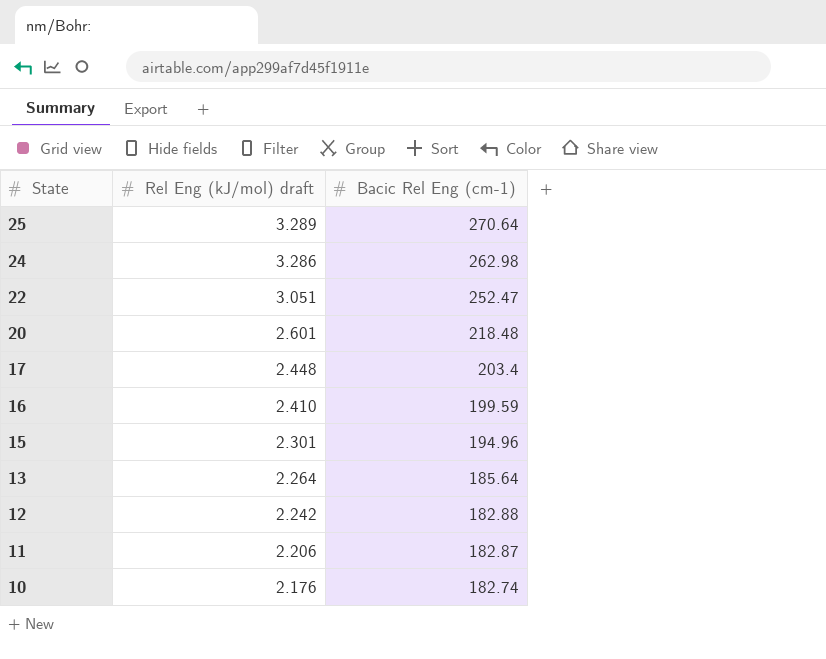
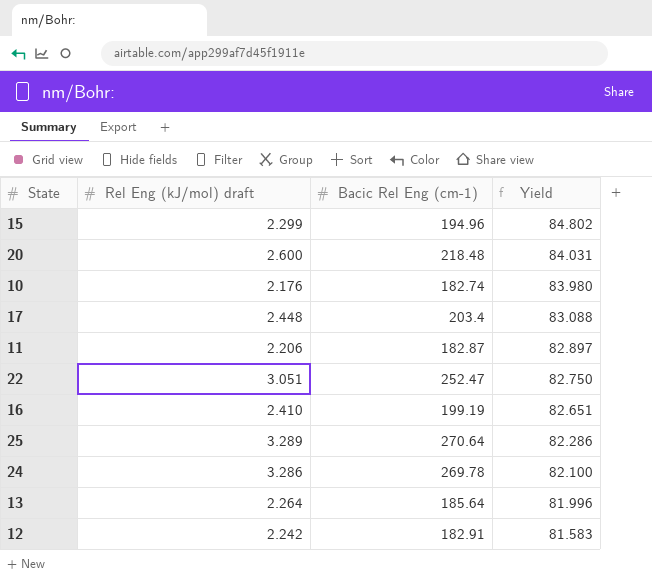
row order: State descending -> Yield descending
column Yield | formula: none -> [Bacic Rel Eng (cm-1)] / [Rel Eng (kJ/mol) draft]
15 | Rel Eng (kJ/mol) draft: 2.301 -> 2.299
20 | Rel Eng (kJ/mol) draft: 2.601 -> 2.600
16 | Bacic Rel Eng (cm-1): 199.59 -> 199.19
24 | Bacic Rel Eng (cm-1): 262.98 -> 269.78
12 | Bacic Rel Eng (cm-1): 182.88 -> 182.91

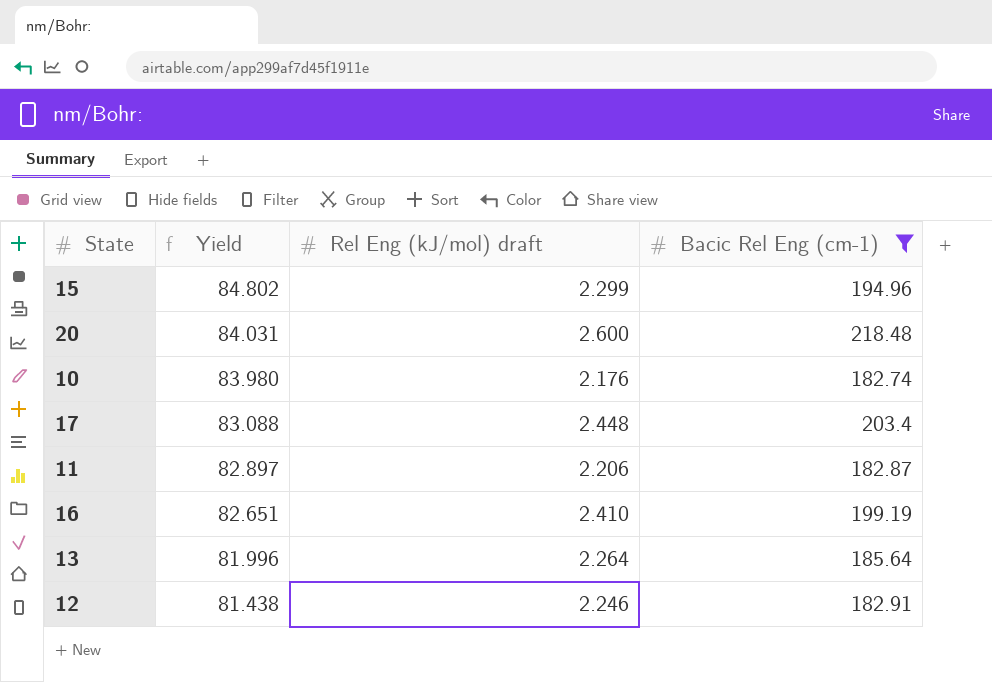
filter: none -> Bacic Rel Eng (cm-1) <= 218.48
column Yield | position: 4 -> 2
12 | Yield: 81.583 -> 81.438
12 | Rel Eng (kJ/mol) draft: 2.242 -> 2.246

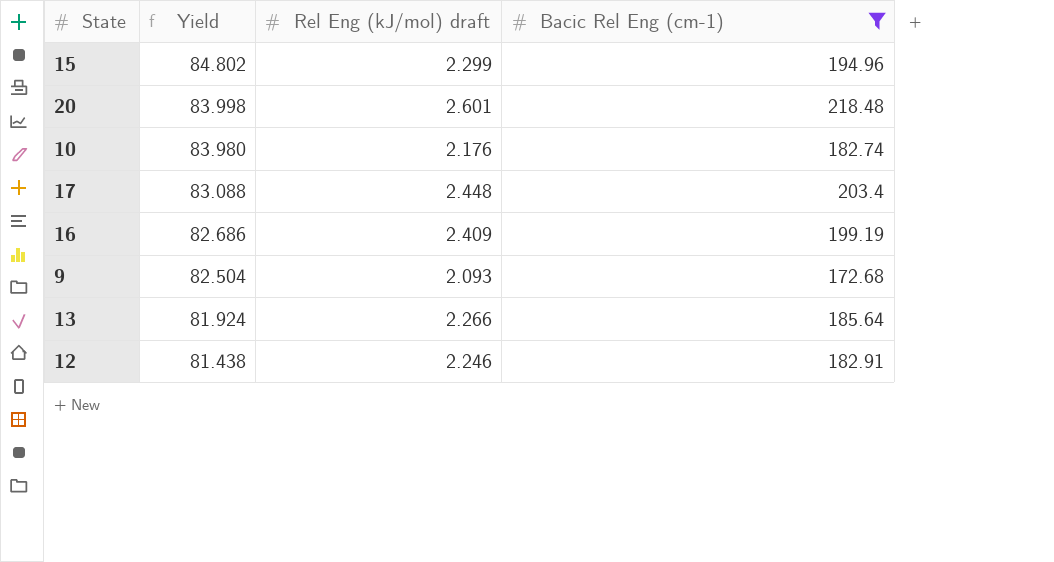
row 11: 82.897 | 2.206 | 182.87 -> none
20 | Yield: 84.031 -> 83.998
20 | Rel Eng (kJ/mol) draft: 2.600 -> 2.601
16 | Yield: 82.651 -> 82.686
16 | Rel Eng (kJ/mol) draft: 2.410 -> 2.409
row 9: none -> 82.504 | 2.093 | 172.68
13 | Yield: 81.996 -> 81.924
13 | Rel Eng (kJ/mol) draft: 2.264 -> 2.266

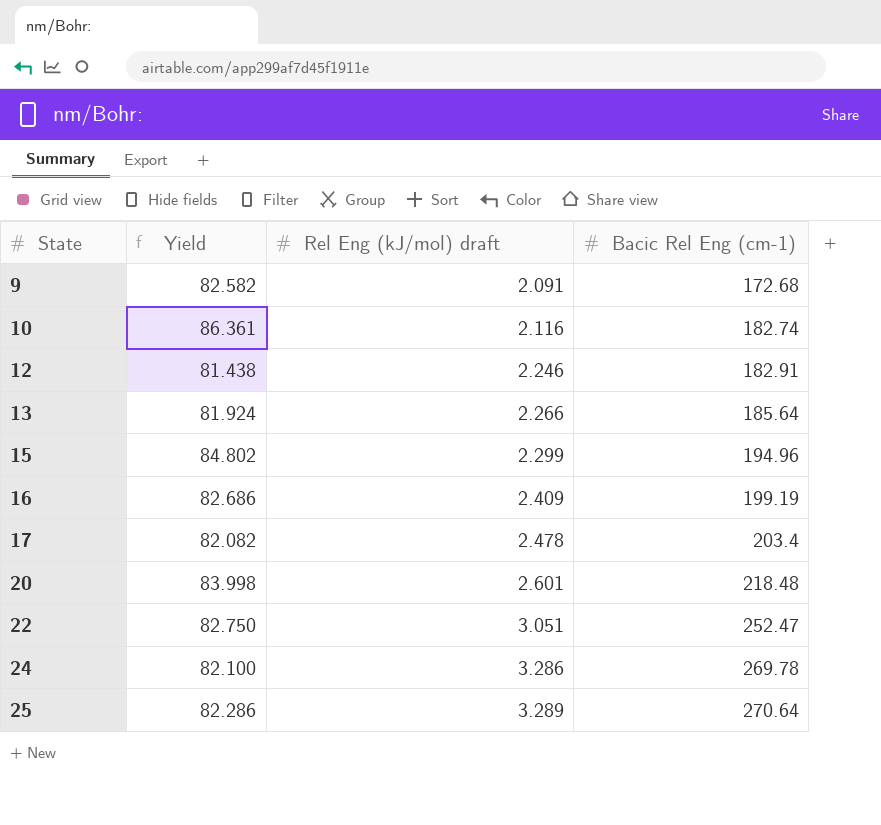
filter: Bacic Rel Eng (cm-1) <= 218.48 -> none
row order: Yield descending -> State ascending
9 | Yield: 82.504 -> 82.582
9 | Rel Eng (kJ/mol) draft: 2.093 -> 2.091
10 | Yield: 83.980 -> 86.361
10 | Rel Eng (kJ/mol) draft: 2.176 -> 2.116
17 | Yield: 83.088 -> 82.082
17 | Rel Eng (kJ/mol) draft: 2.448 -> 2.478

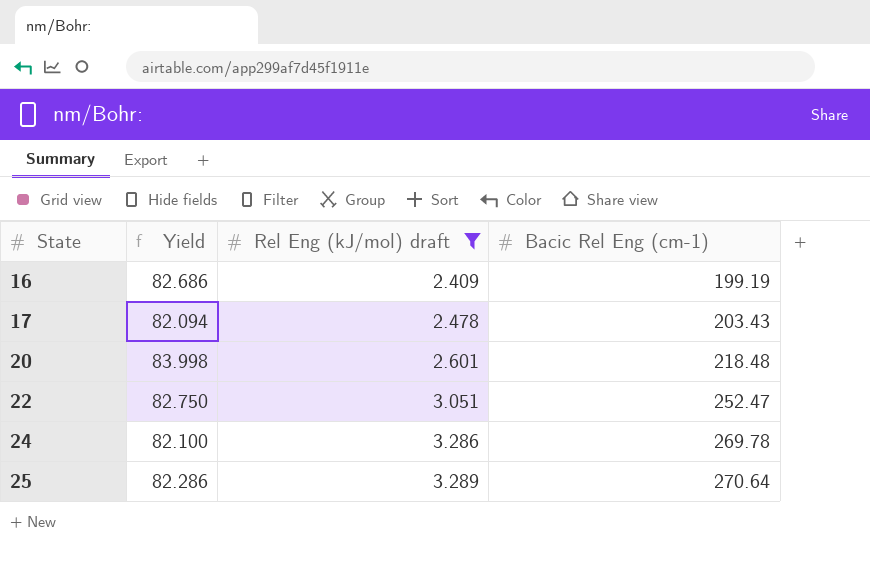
filter: none -> Rel Eng (kJ/mol) draft >= 2.409
17 | Yield: 82.082 -> 82.094
17 | Bacic Rel Eng (cm-1): 203.4 -> 203.43

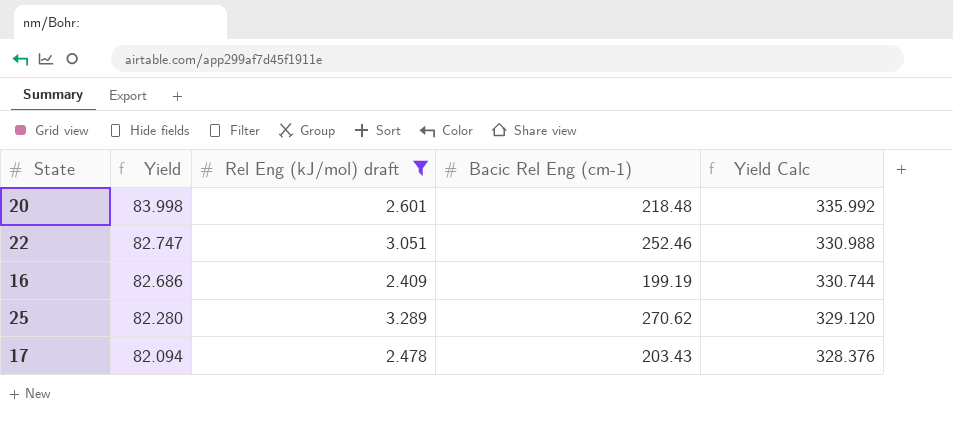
row order: State ascending -> Yield descending
column Yield Calc | formula: none -> [Yield] * 4
row 24: 82.100 | 3.286 | 269.78 -> none
22 | Yield: 82.750 -> 82.747
22 | Bacic Rel Eng (cm-1): 252.47 -> 252.46
25 | Yield: 82.286 -> 82.280
25 | Bacic Rel Eng (cm-1): 270.64 -> 270.62

